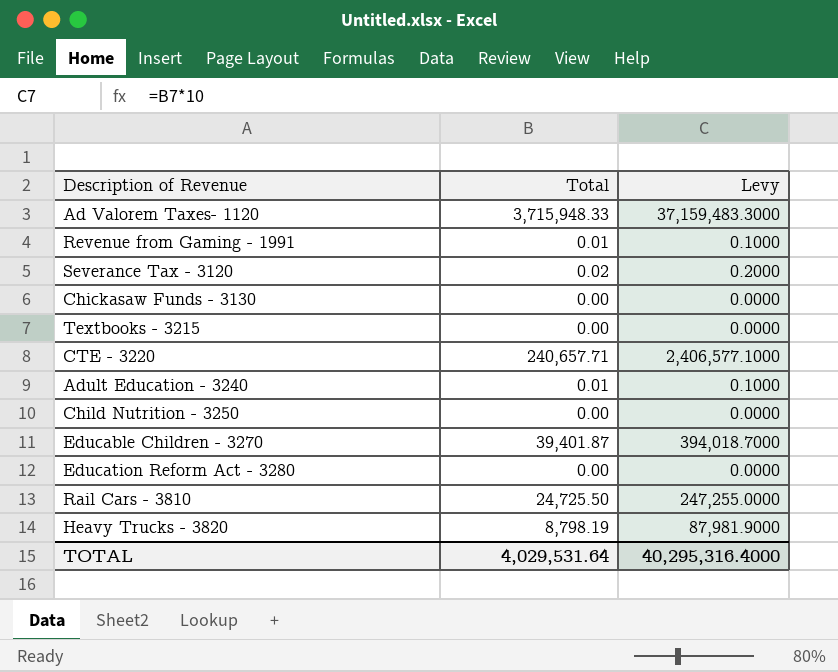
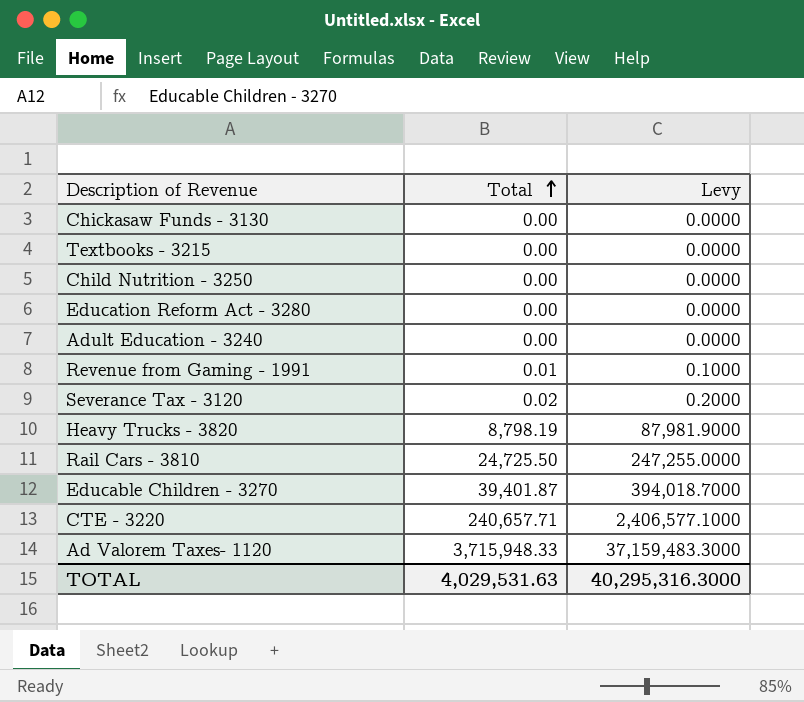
row order: none -> Total ascending
Adult Education - 3240 | Total: 0.01 -> 0.00
Adult Education - 3240 | Levy: 0.1000 -> 0.0000
TOTAL | Total: 4,029,531.64 -> 4,029,531.63
TOTAL | Levy: 40,295,316.4000 -> 40,295,316.3000

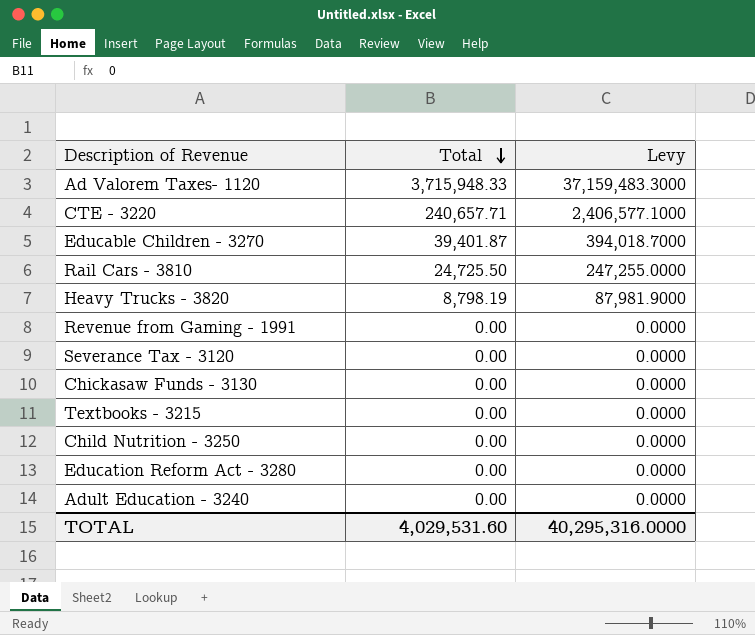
row order: Total ascending -> Total descending
Revenue from Gaming - 1991 | Total: 0.01 -> 0.00
Revenue from Gaming - 1991 | Levy: 0.1000 -> 0.0000
Severance Tax - 3120 | Total: 0.02 -> 0.00
Severance Tax - 3120 | Levy: 0.2000 -> 0.0000
TOTAL | Total: 4,029,531.63 -> 4,029,531.60
TOTAL | Levy: 40,295,316.3000 -> 40,295,316.0000

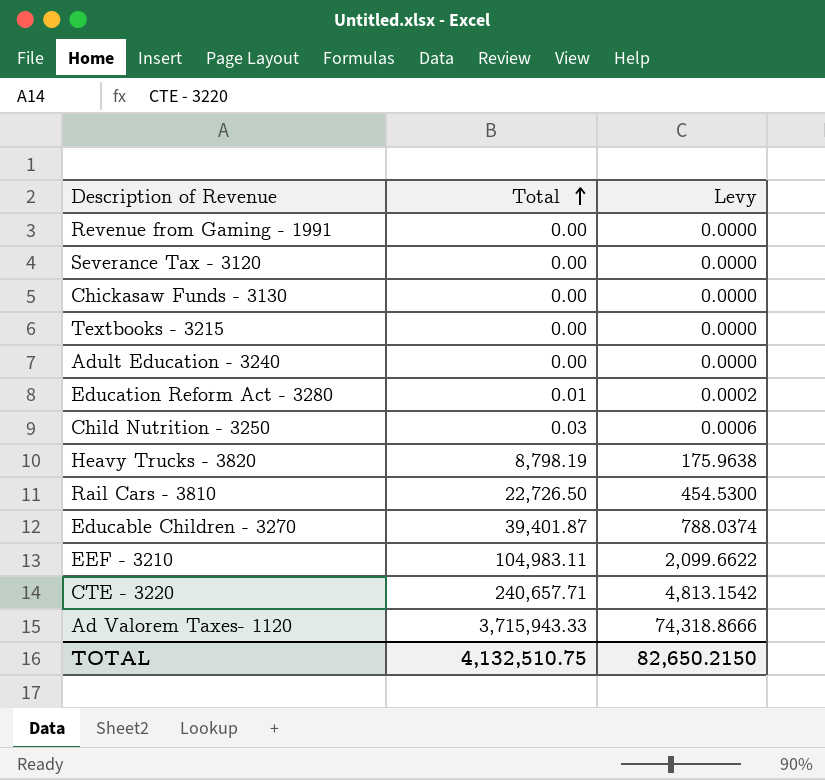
row order: Total descending -> Total ascending
column Levy | formula: [Total] * 10 -> [Total] * 0.02
Education Reform Act - 3280 | Total: 0.00 -> 0.01
Child Nutrition - 3250 | Total: 0.00 -> 0.03
Rail Cars - 3810 | Total: 24,725.50 -> 22,726.50
row EEF - 3210: none -> 104,983.11 | 2,099.6622
Ad Valorem Taxes- 1120 | Total: 3,715,948.33 -> 3,715,943.33
TOTAL | Total: 4,029,531.60 -> 4,132,510.75
TOTAL | Levy: 40,295,316.0000 -> 82,650.2150

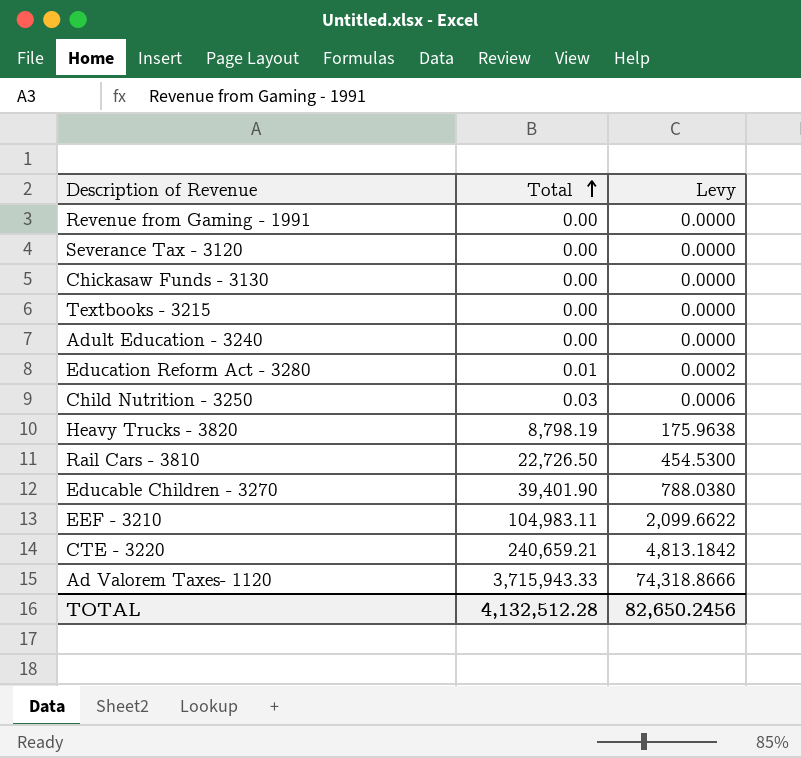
Educable Children - 3270 | Total: 39,401.87 -> 39,401.90
Educable Children - 3270 | Levy: 788.0374 -> 788.0380
CTE - 3220 | Total: 240,657.71 -> 240,659.21
CTE - 3220 | Levy: 4,813.1542 -> 4,813.1842
TOTAL | Total: 4,132,510.75 -> 4,132,512.28
TOTAL | Levy: 82,650.2150 -> 82,650.2456

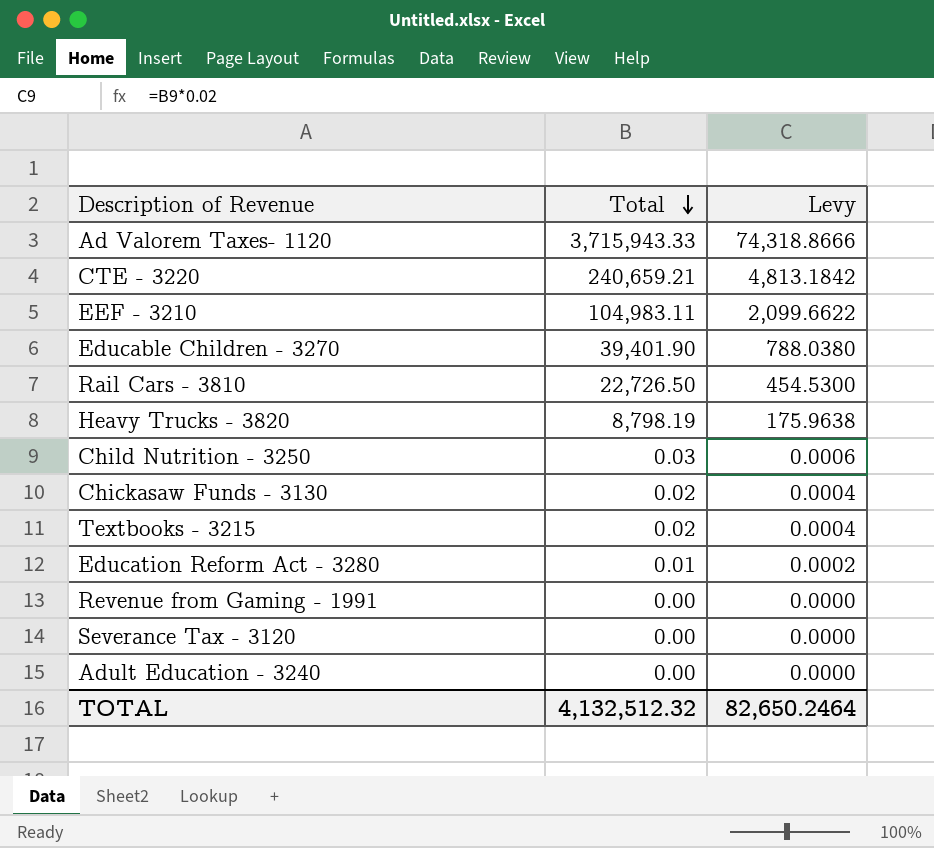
row order: Total ascending -> Total descending
Chickasaw Funds - 3130 | Total: 0.00 -> 0.02
Chickasaw Funds - 3130 | Levy: 0.0000 -> 0.0004
Textbooks - 3215 | Total: 0.00 -> 0.02
Textbooks - 3215 | Levy: 0.0000 -> 0.0004
TOTAL | Total: 4,132,512.28 -> 4,132,512.32
TOTAL | Levy: 82,650.2456 -> 82,650.2464

